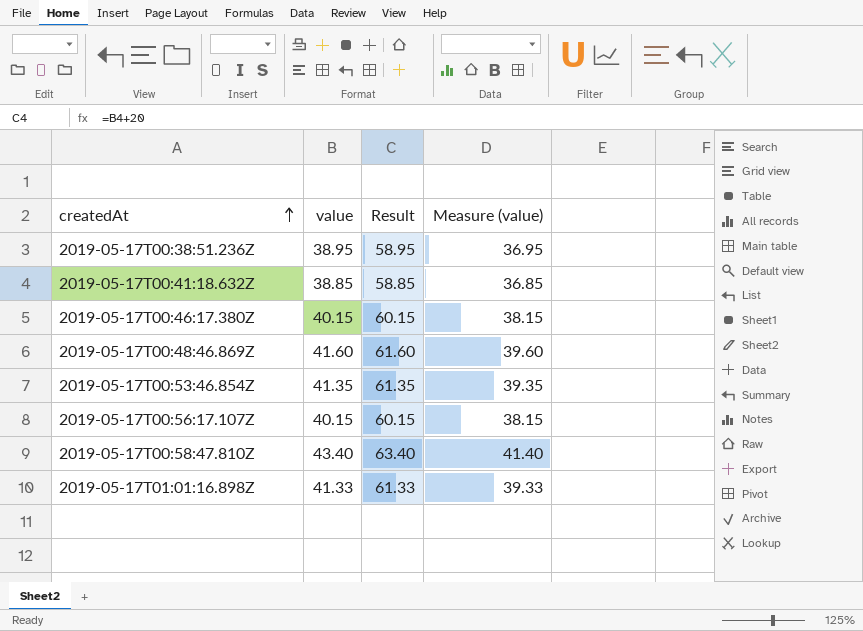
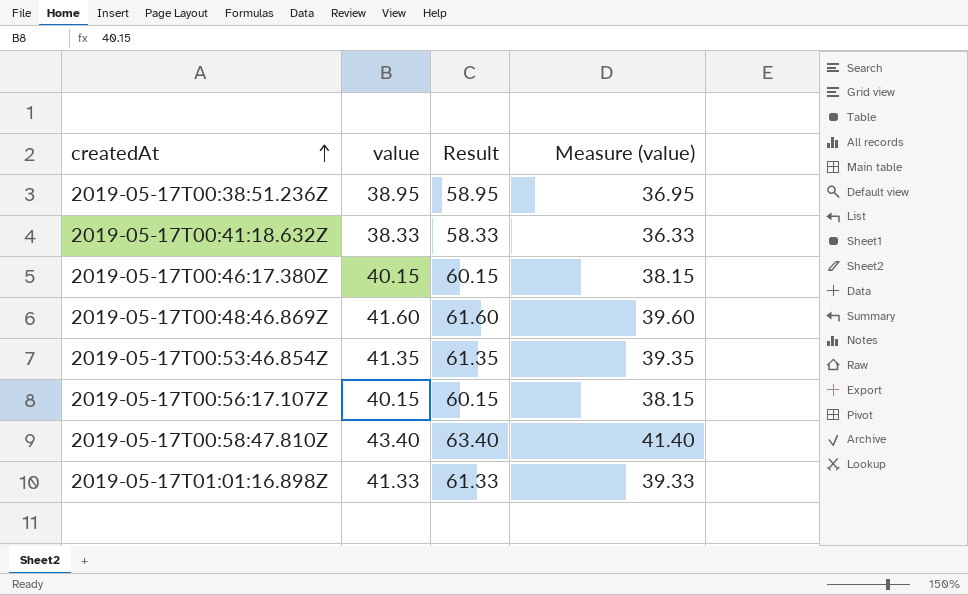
2019-05-17T00:41:18.632Z | value: 38.85 -> 38.33
2019-05-17T00:41:18.632Z | Result: 58.85 -> 58.33
2019-05-17T00:41:18.632Z | Measure (value): 36.85 -> 36.33

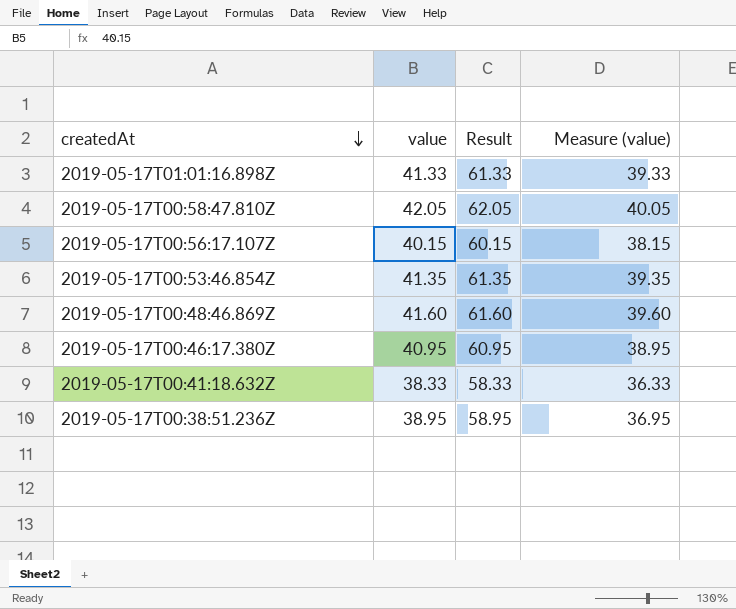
row order: createdAt ascending -> createdAt descending
2019-05-17T00:58:47.810Z | value: 43.40 -> 42.05
2019-05-17T00:58:47.810Z | Result: 63.40 -> 62.05
2019-05-17T00:58:47.810Z | Measure (value): 41.40 -> 40.05
2019-05-17T00:46:17.380Z | value: 40.15 -> 40.95
2019-05-17T00:46:17.380Z | Result: 60.15 -> 60.95
2019-05-17T00:46:17.380Z | Measure (value): 38.15 -> 38.95

